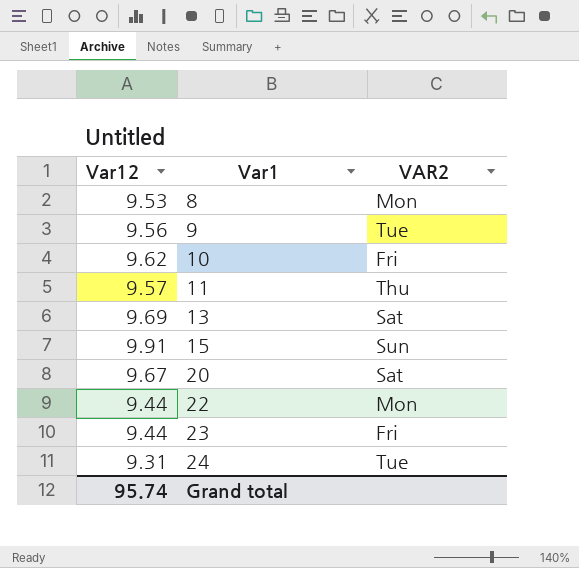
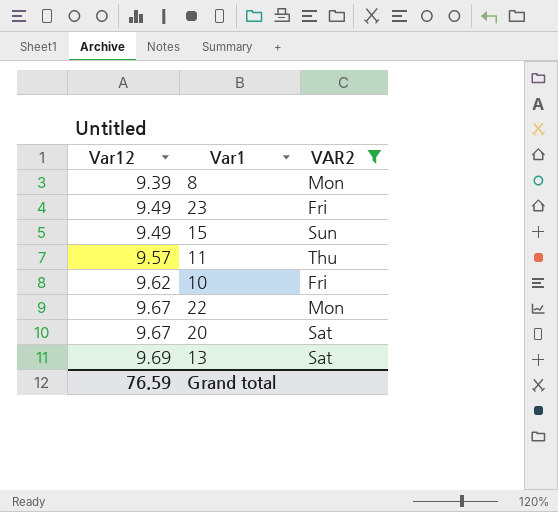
filter: none -> VAR2 != Tue
row order: Var1 ascending -> Var12 ascending
8 | Var12: 9.53 -> 9.39
23 | Var12: 9.44 -> 9.49
15 | Var12: 9.91 -> 9.49
22 | Var12: 9.44 -> 9.67
Grand total | Var12: 95.74 -> 76.59

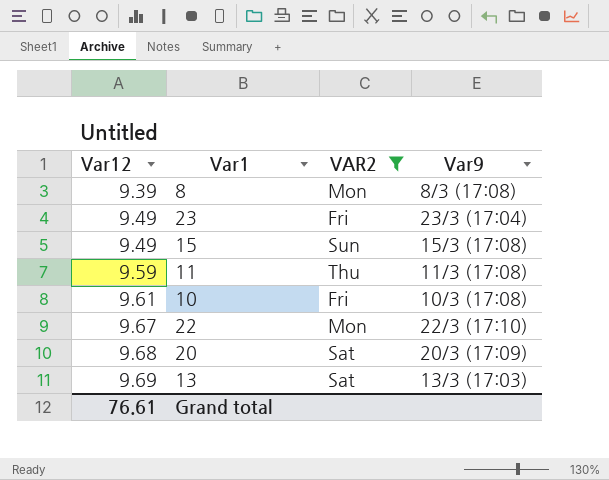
column Var9 | position: none -> 4
11 | Var12: 9.57 -> 9.59
10 | Var12: 9.62 -> 9.61
20 | Var12: 9.67 -> 9.68
Grand total | Var12: 76.59 -> 76.61

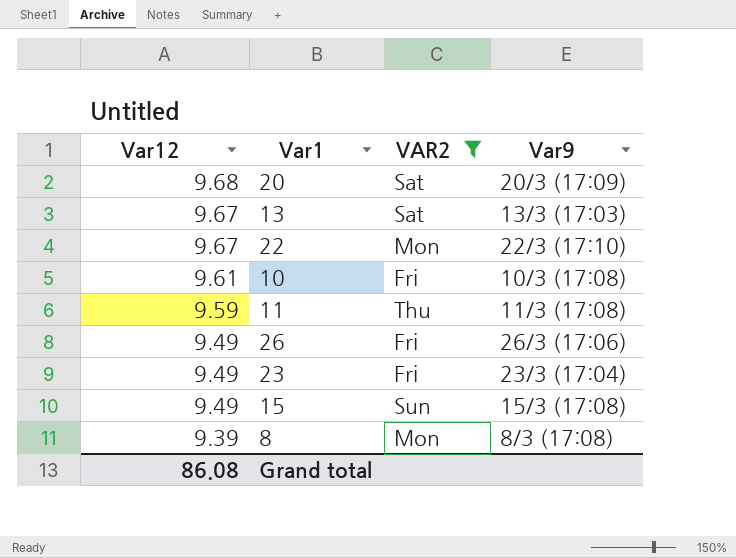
row order: Var12 ascending -> Var12 descending
13 | Var12: 9.69 -> 9.67
row 26: none -> 9.49 | Fri | 26/3 (17:06)
Grand total | Var12: 76.61 -> 86.08

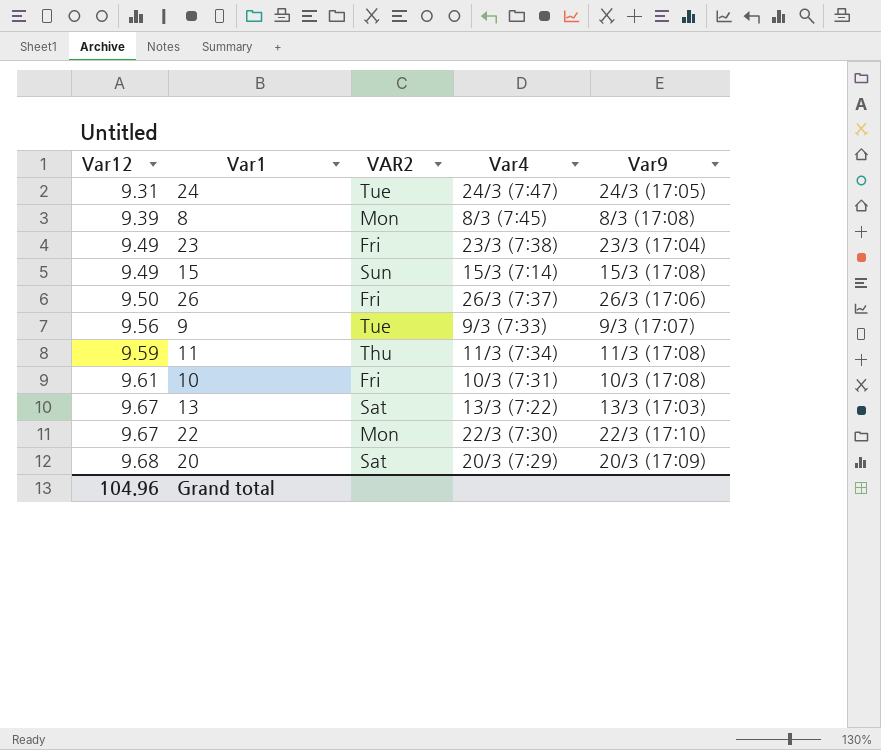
filter: VAR2 != Tue -> none
row order: Var12 descending -> Var12 ascending
column Var4 | position: none -> 4
26 | Var12: 9.49 -> 9.50
Grand total | Var12: 86.08 -> 104.96

